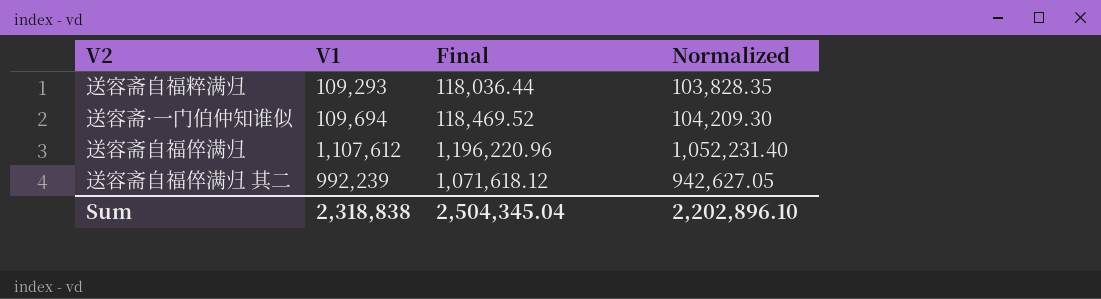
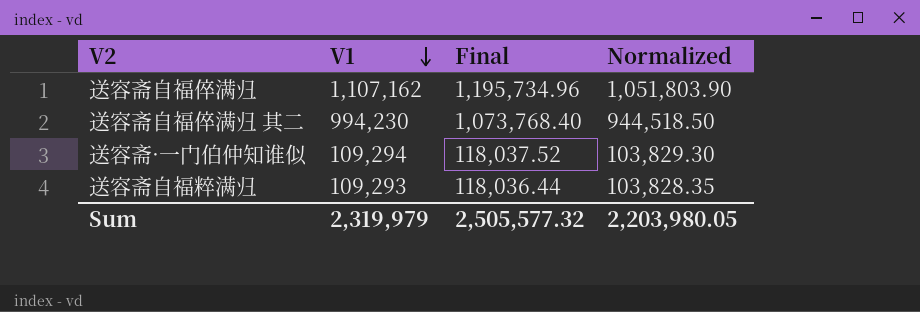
row order: none -> V1 descending
送容斋自福倅满归 | V1: 1,107,612 -> 1,107,162
送容斋自福倅满归 | Final: 1,196,220.96 -> 1,195,734.96
送容斋自福倅满归 | Normalized: 1,052,231.40 -> 1,051,803.90
送容斋自福倅满归 其二 | V1: 992,239 -> 994,230
送容斋自福倅满归 其二 | Final: 1,071,618.12 -> 1,073,768.40
送容斋自福倅满归 其二 | Normalized: 942,627.05 -> 944,518.50
送容斋·一门伯仲知谁似 | V1: 109,694 -> 109,294
送容斋·一门伯仲知谁似 | Final: 118,469.52 -> 118,037.52
送容斋·一门伯仲知谁似 | Normalized: 104,209.30 -> 103,829.30
Sum | V1: 2,318,838 -> 2,319,979
Sum | Final: 2,504,345.04 -> 2,505,577.32
Sum | Normalized: 2,202,896.10 -> 2,203,980.05

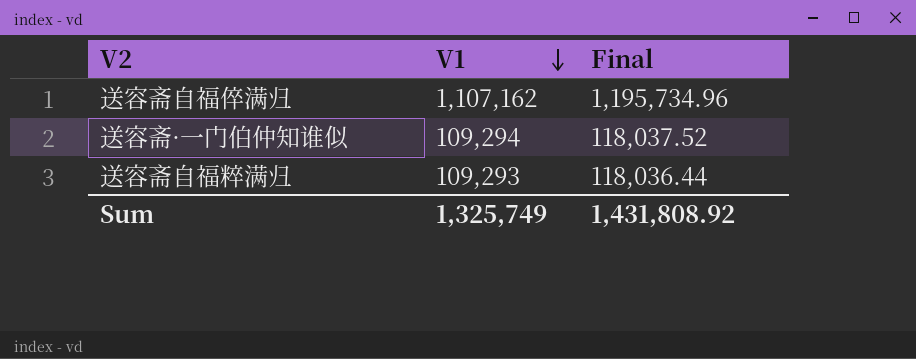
column Normalized | formula: [V1] * 0.95 -> none
row 送容斋自福倅满归 其二: 994,230 | 1,073,768.40 | 944,518.50 -> none
Sum | V1: 2,319,979 -> 1,325,749
Sum | Final: 2,505,577.32 -> 1,431,808.92

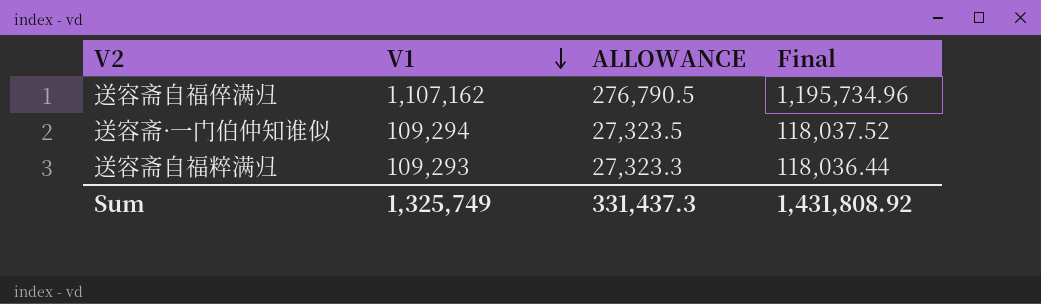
column ALLOWANCE | formula: none -> [V1] * 0.25

